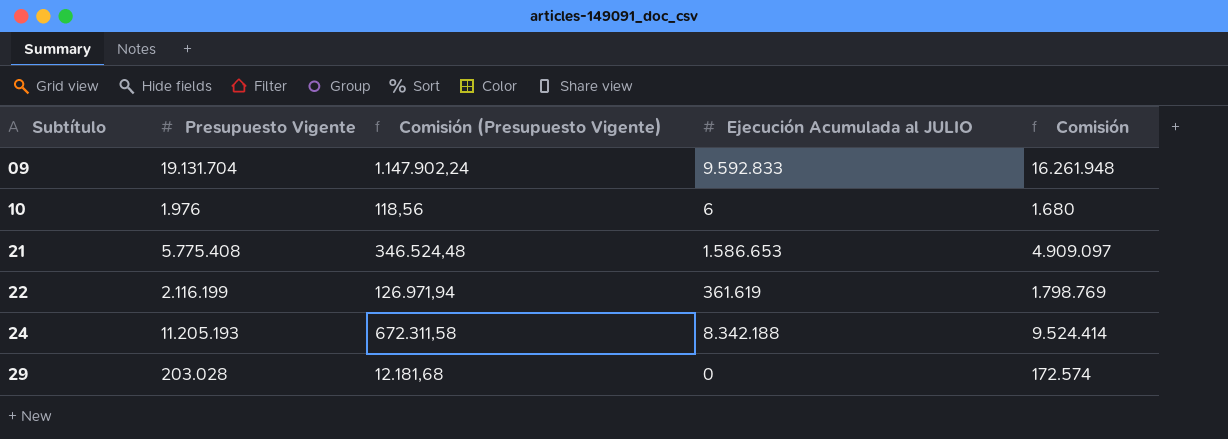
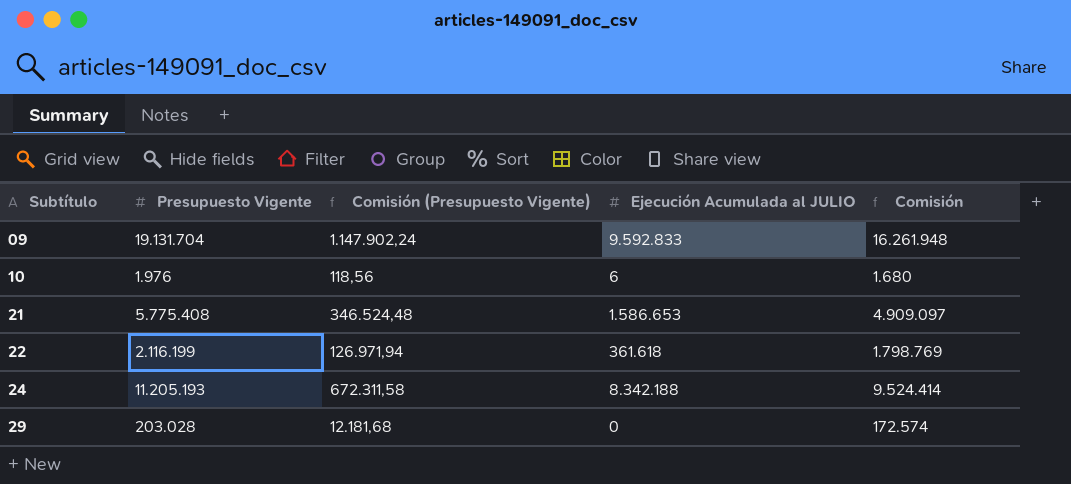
22 | Ejecución Acumulada al JULIO: 361.619 -> 361.618

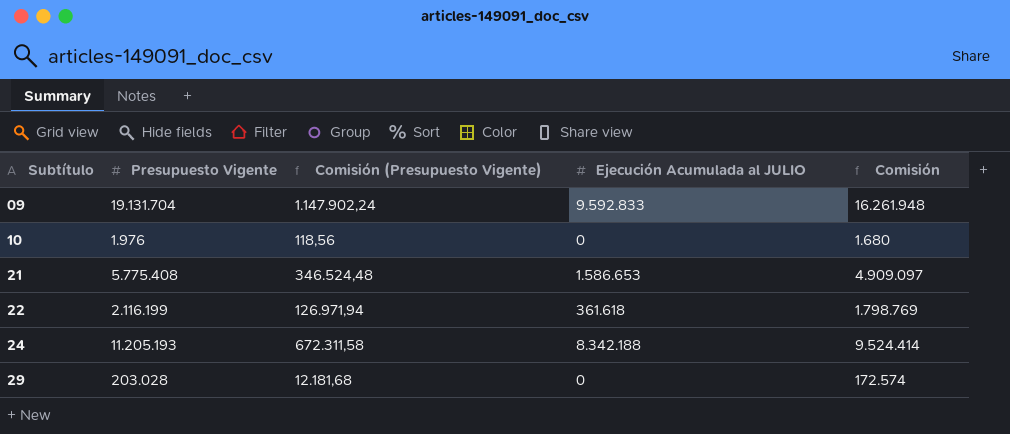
10 | Ejecución Acumulada al JULIO: 6 -> 0

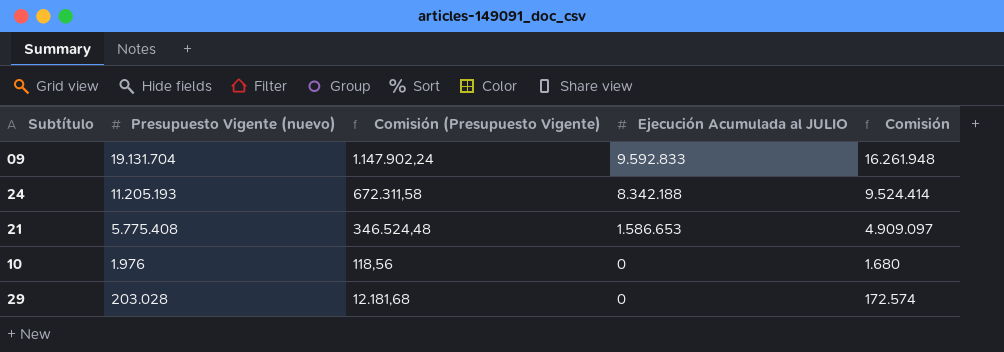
row order: Subtítulo ascending -> Ejecución Acumulada al JULIO descending
column name: Presupuesto Vigente -> Presupuesto Vigente (nuevo)
row 22: 2.116.199 | 126.971,94 | 361.618 | 1.798.769 -> none

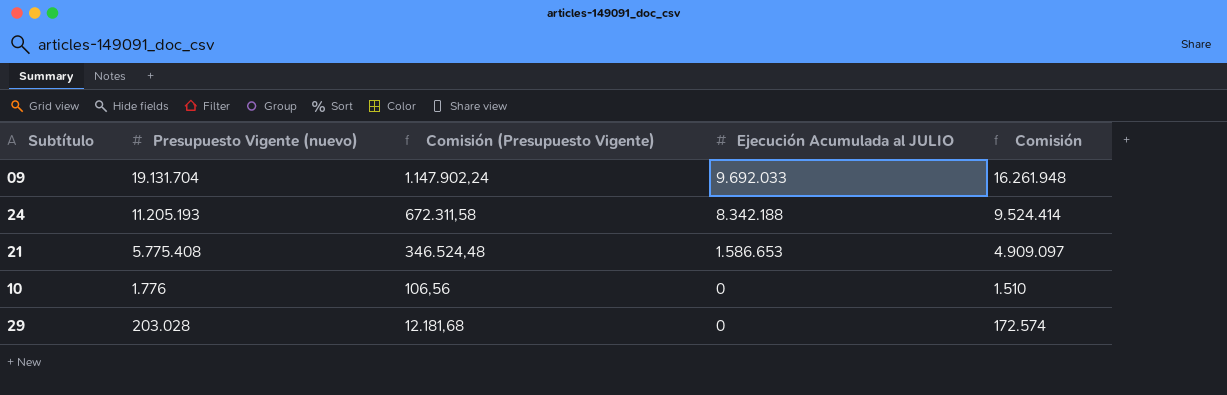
09 | Ejecución Acumulada al JULIO: 9.592.833 -> 9.692.033
10 | Presupuesto Vigente (nuevo): 1.976 -> 1.776
10 | Comisión (Presupuesto Vigente): 118,56 -> 106,56
10 | Comisión: 1.680 -> 1.510

